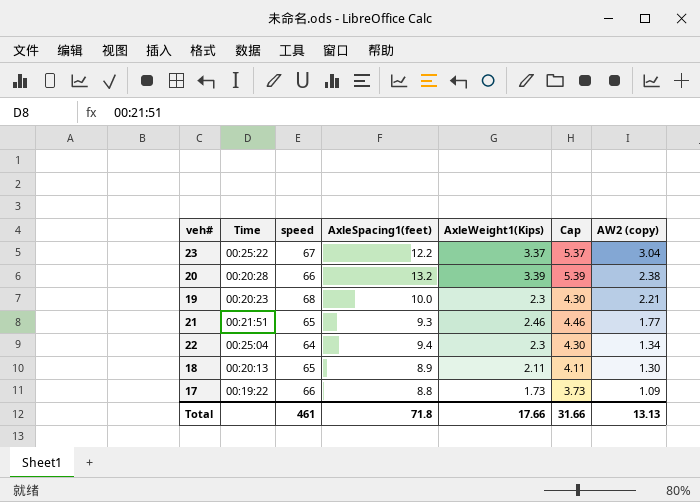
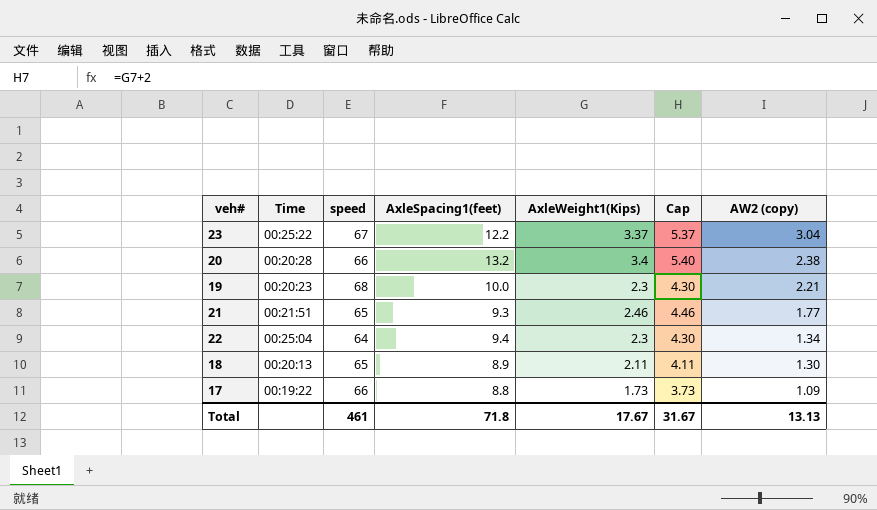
20 | AxleWeight1(Kips): 3.39 -> 3.4
20 | Cap: 5.39 -> 5.40
Total | AxleWeight1(Kips): 17.66 -> 17.67
Total | Cap: 31.66 -> 31.67

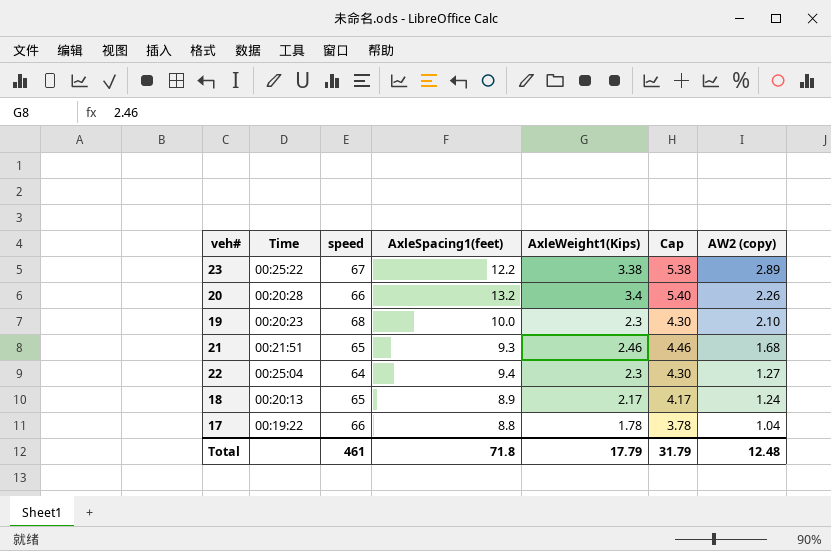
23 | AxleWeight1(Kips): 3.37 -> 3.38
23 | Cap: 5.37 -> 5.38
23 | AW2 (copy): 3.04 -> 2.89
20 | AW2 (copy): 2.38 -> 2.26
19 | AW2 (copy): 2.21 -> 2.10
21 | AW2 (copy): 1.77 -> 1.68
22 | AW2 (copy): 1.34 -> 1.27
18 | AxleWeight1(Kips): 2.11 -> 2.17
18 | Cap: 4.11 -> 4.17
18 | AW2 (copy): 1.30 -> 1.24
17 | AxleWeight1(Kips): 1.73 -> 1.78
17 | Cap: 3.73 -> 3.78
17 | AW2 (copy): 1.09 -> 1.04
Total | AxleWeight1(Kips): 17.67 -> 17.79
Total | Cap: 31.67 -> 31.79
Total | AW2 (copy): 13.13 -> 12.48

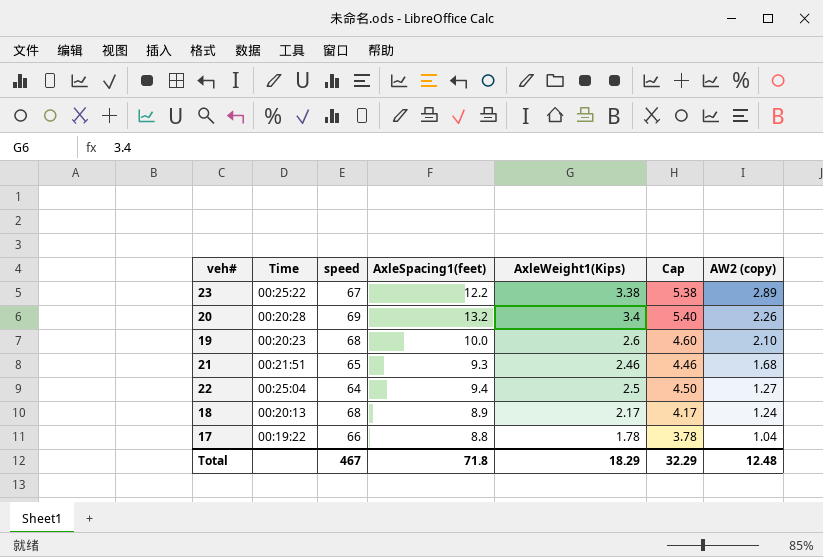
20 | speed: 66 -> 69
19 | AxleWeight1(Kips): 2.3 -> 2.6
19 | Cap: 4.30 -> 4.60
22 | AxleWeight1(Kips): 2.3 -> 2.5
22 | Cap: 4.30 -> 4.50
18 | speed: 65 -> 68
Total | speed: 461 -> 467
Total | AxleWeight1(Kips): 17.79 -> 18.29
Total | Cap: 31.79 -> 32.29

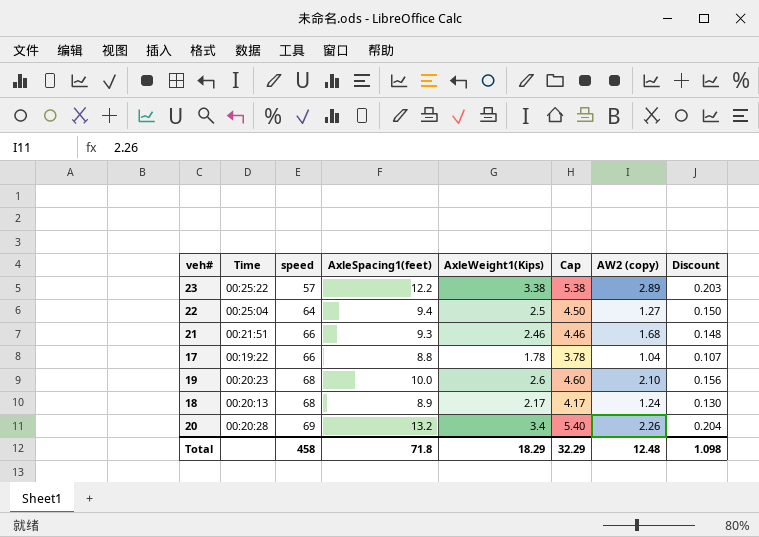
row order: AW2 (copy) descending -> speed ascending
column Discount | formula: none -> [AxleWeight1(Kips)] * 0.06
23 | speed: 67 -> 57
21 | speed: 65 -> 66
Total | speed: 467 -> 458

